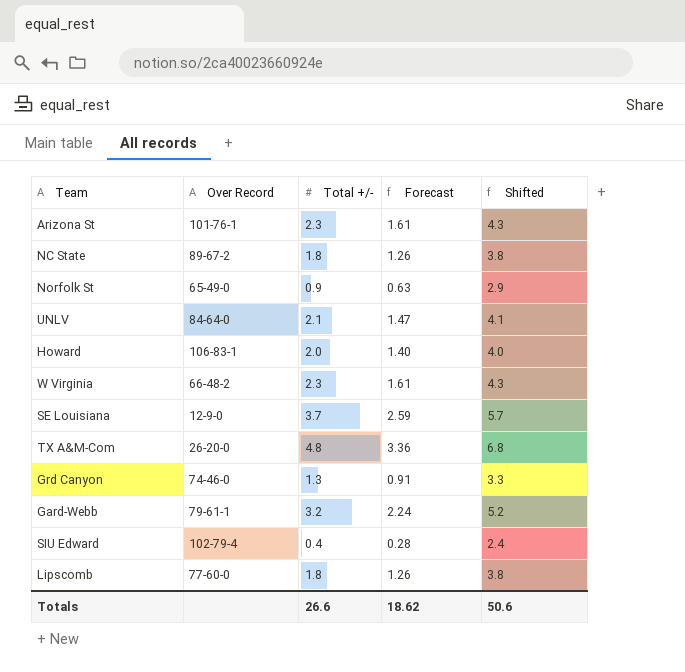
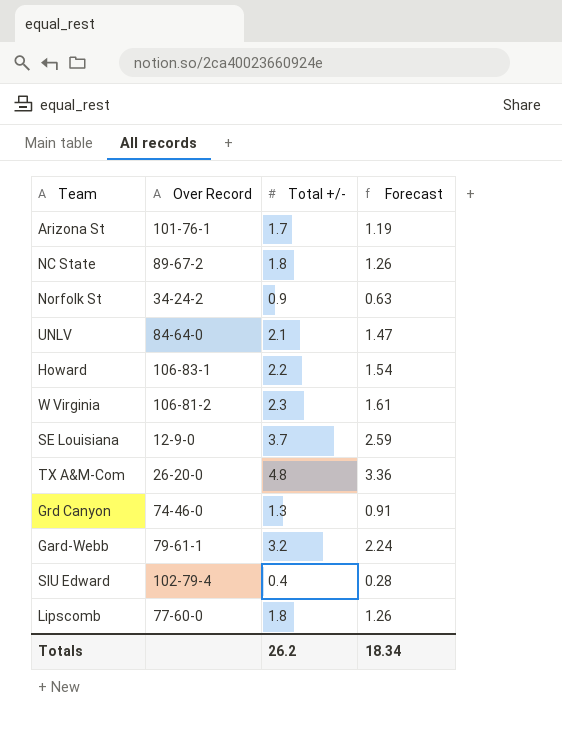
column Shifted | formula: [Total +/-] + 2 -> none
Arizona St | Total +/-: 2.3 -> 1.7
Arizona St | Forecast: 1.61 -> 1.19
Norfolk St | Over Record: 65-49-0 -> 34-24-2
Howard | Total +/-: 2.0 -> 2.2
Howard | Forecast: 1.40 -> 1.54
W Virginia | Over Record: 66-48-2 -> 106-81-2
Totals | Total +/-: 26.6 -> 26.2
Totals | Forecast: 18.62 -> 18.34

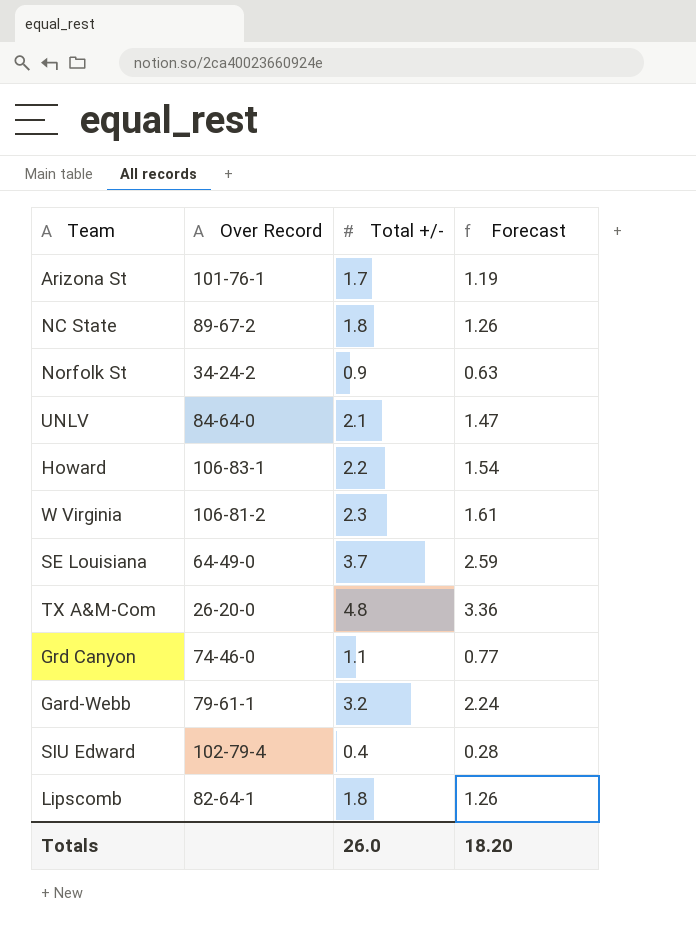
SE Louisiana | Over Record: 12-9-0 -> 64-49-0
Grd Canyon | Total +/-: 1.3 -> 1.1
Grd Canyon | Forecast: 0.91 -> 0.77
Lipscomb | Over Record: 77-60-0 -> 82-64-1
Totals | Total +/-: 26.2 -> 26.0
Totals | Forecast: 18.34 -> 18.20

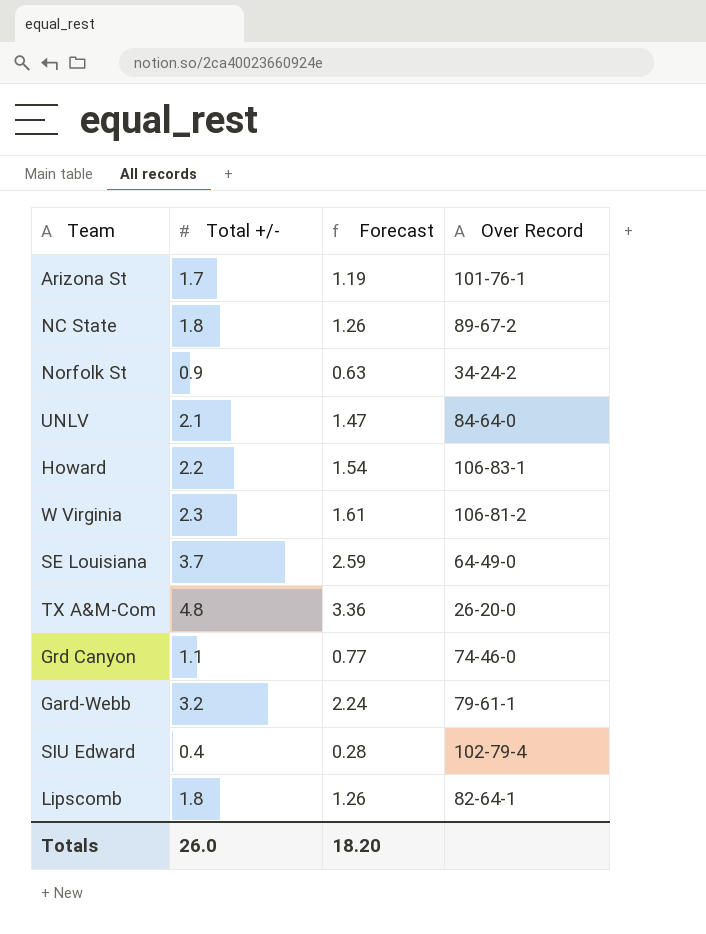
column Over Record | position: 2 -> 4

